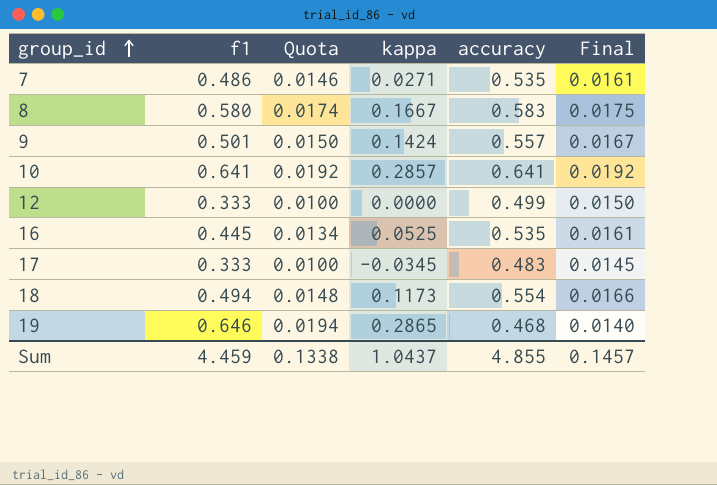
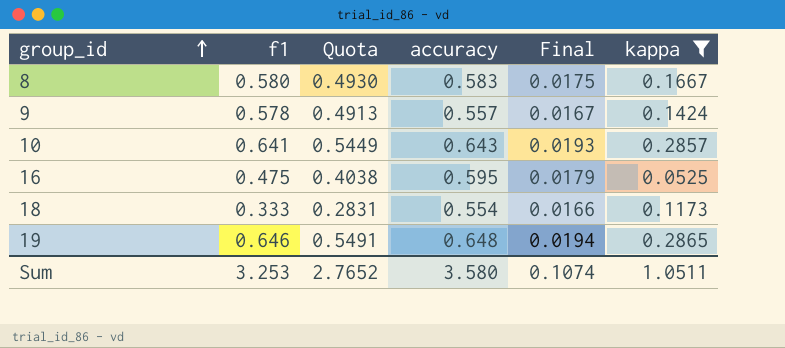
filter: none -> kappa >= 0.0525
column Quota | formula: [f1] * 0.03 -> [f1] * 0.85
column kappa | position: 4 -> 6
9 | f1: 0.501 -> 0.578
10 | accuracy: 0.641 -> 0.643
10 | Final: 0.0192 -> 0.0193
16 | f1: 0.445 -> 0.475
16 | accuracy: 0.535 -> 0.595
16 | Final: 0.0161 -> 0.0179
18 | f1: 0.494 -> 0.333
19 | accuracy: 0.468 -> 0.648
19 | Final: 0.0140 -> 0.0194
Sum | f1: 4.459 -> 3.253
Sum | Quota: 0.1338 -> 2.7652
Sum | accuracy: 4.855 -> 3.580
Sum | Final: 0.1457 -> 0.1074
Sum | kappa: 1.0437 -> 1.0511

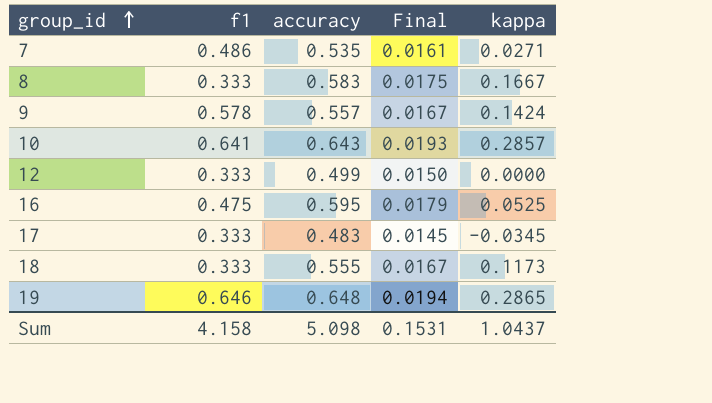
filter: kappa >= 0.0525 -> none
column Quota | formula: [f1] * 0.85 -> none
8 | f1: 0.580 -> 0.333
18 | accuracy: 0.554 -> 0.555
18 | Final: 0.0166 -> 0.0167
Sum | f1: 3.253 -> 4.158
Sum | accuracy: 3.580 -> 5.098
Sum | Final: 0.1074 -> 0.1531
Sum | kappa: 1.0511 -> 1.0437

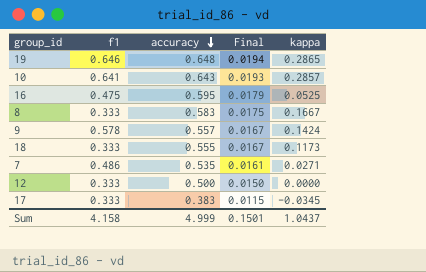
row order: group_id ascending -> accuracy descending
12 | accuracy: 0.499 -> 0.500
17 | accuracy: 0.483 -> 0.383
17 | Final: 0.0145 -> 0.0115
Sum | accuracy: 5.098 -> 4.999
Sum | Final: 0.1531 -> 0.1501

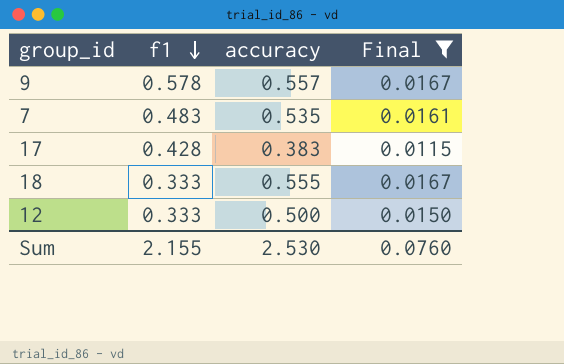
filter: none -> Final <= 0.0167
row order: accuracy descending -> f1 descending
column kappa | position: 5 -> none
7 | f1: 0.486 -> 0.483
17 | f1: 0.333 -> 0.428
Sum | f1: 4.158 -> 2.155
Sum | accuracy: 4.999 -> 2.530
Sum | Final: 0.1501 -> 0.0760

